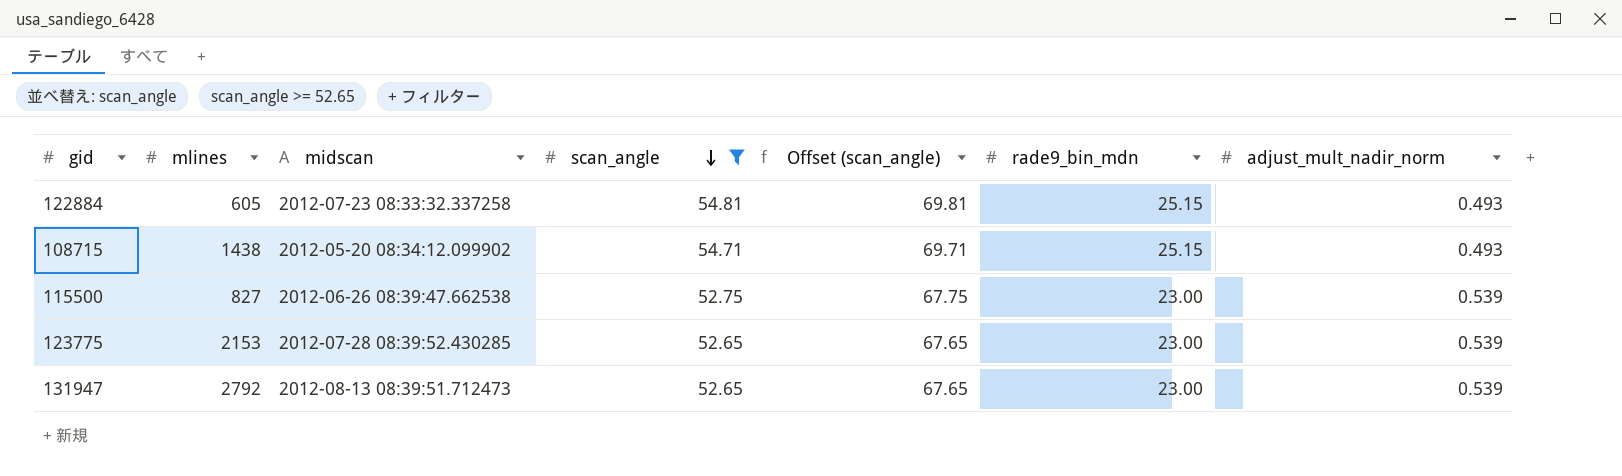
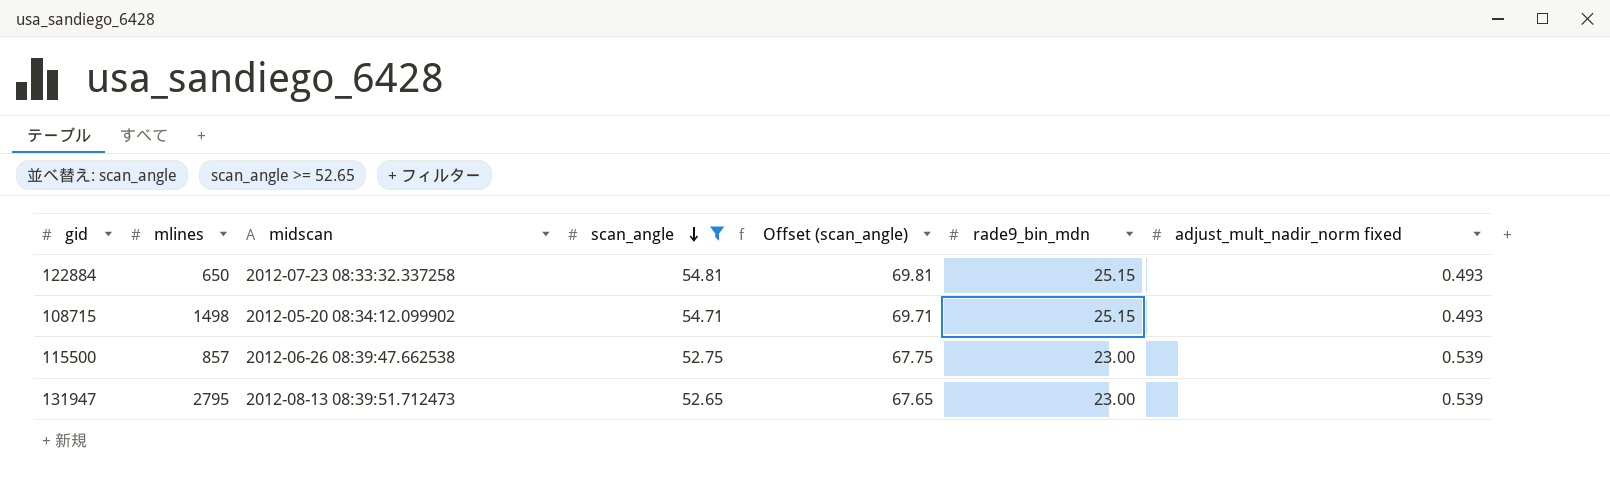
column name: adjust_mult_nadir_norm -> adjust_mult_nadir_norm fixed
row 123775: 2153 | 2012-07-28 08:39:52.430285 | 52.65 | 67.65 | 23.00 | 0.539 -> none
122884 | mlines: 605 -> 650
108715 | mlines: 1438 -> 1498
115500 | mlines: 827 -> 857
131947 | mlines: 2792 -> 2795

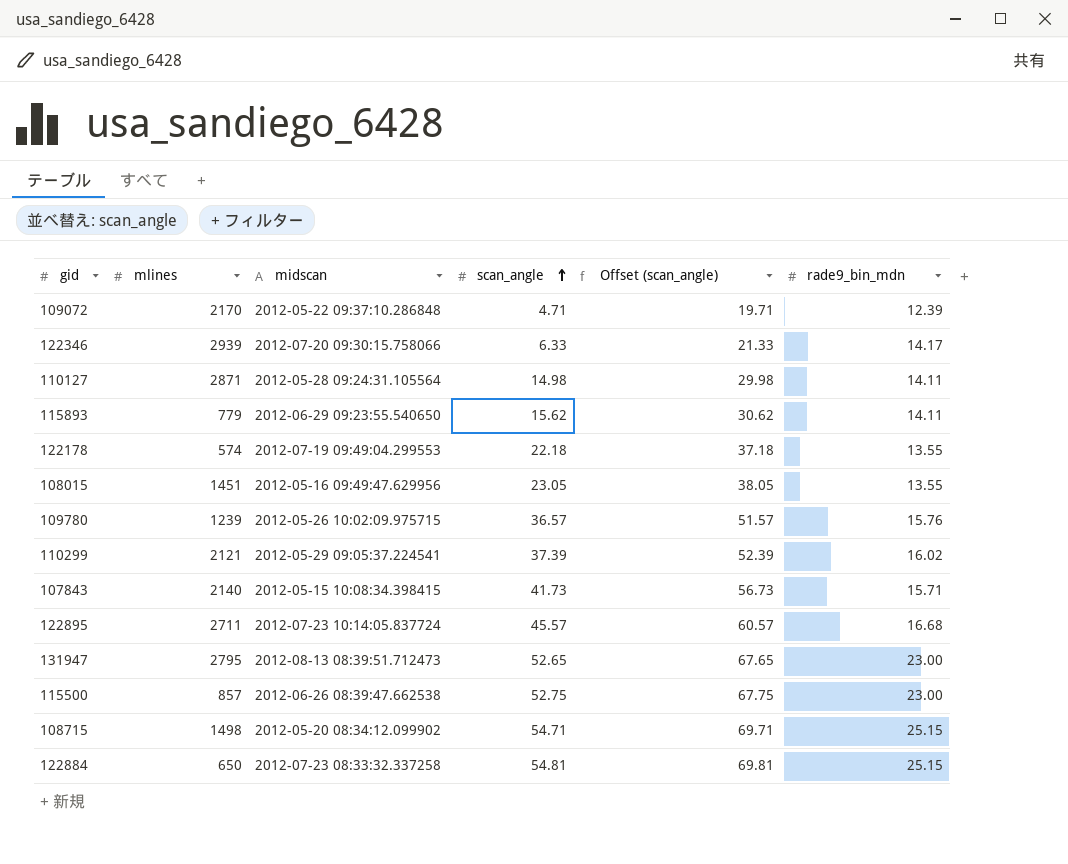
filter: scan_angle >= 52.65 -> none
row order: scan_angle descending -> scan_angle ascending
column adjust_mult_nadir_norm fixed | position: 7 -> none

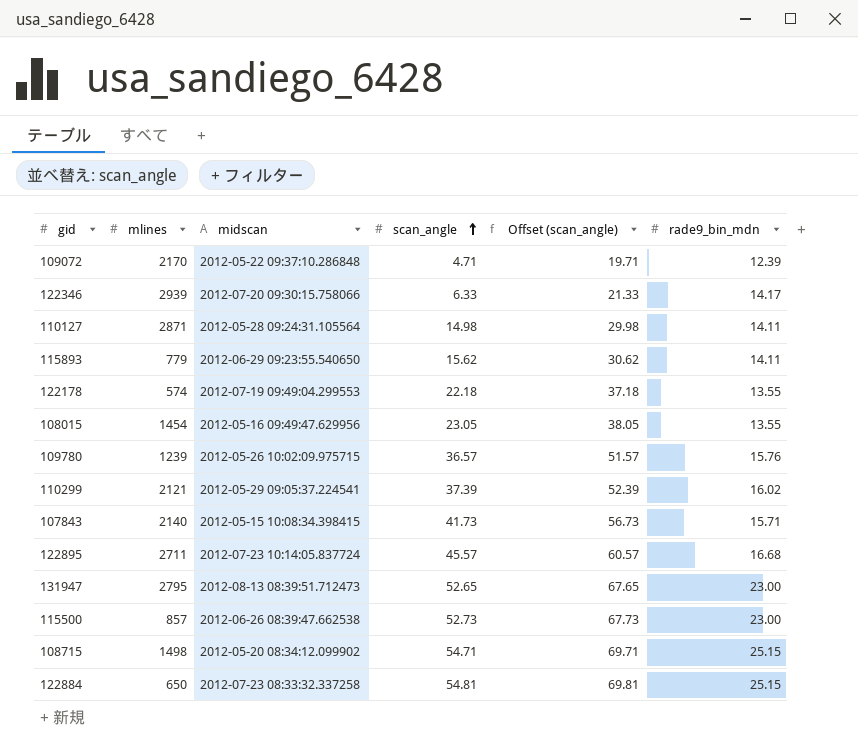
108015 | mlines: 1451 -> 1454
115500 | scan_angle: 52.75 -> 52.73
115500 | Offset (scan_angle): 67.75 -> 67.73

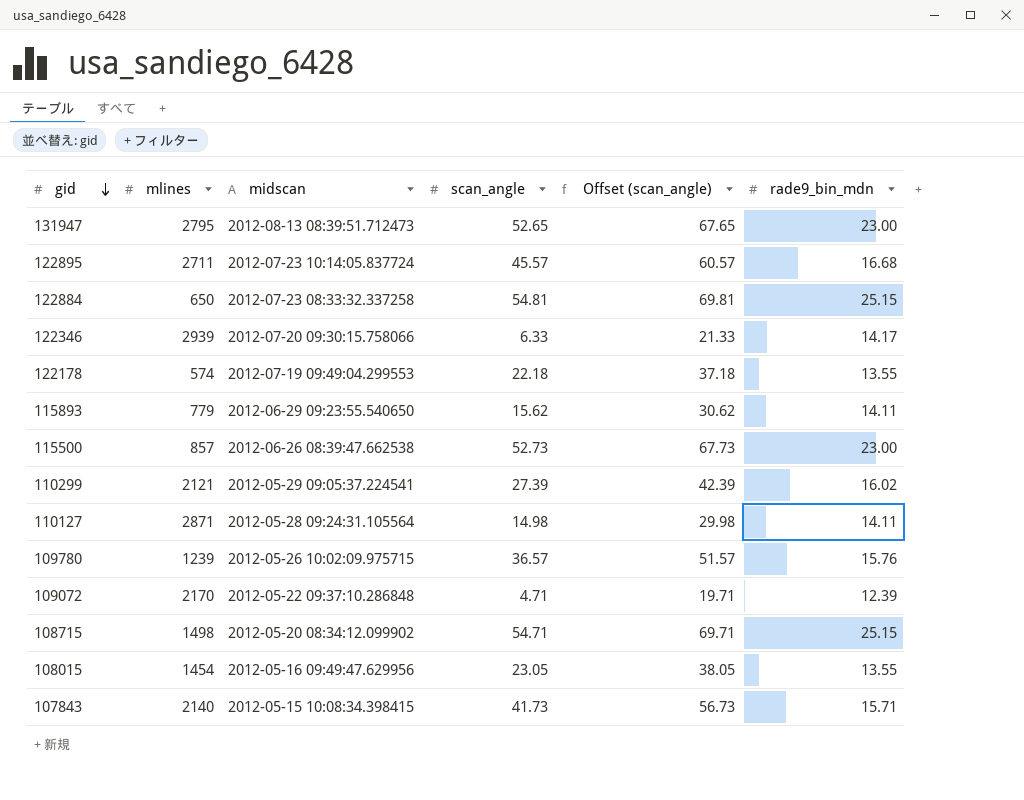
row order: scan_angle ascending -> gid descending
110299 | scan_angle: 37.39 -> 27.39
110299 | Offset (scan_angle): 52.39 -> 42.39

